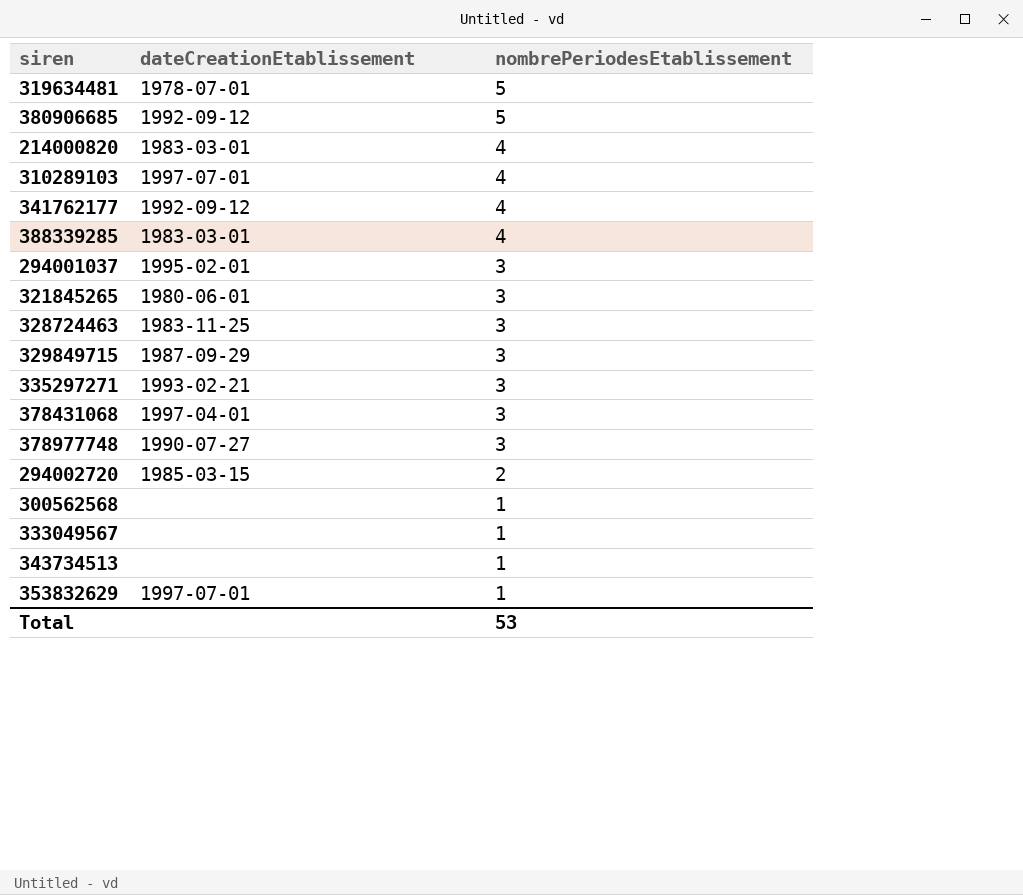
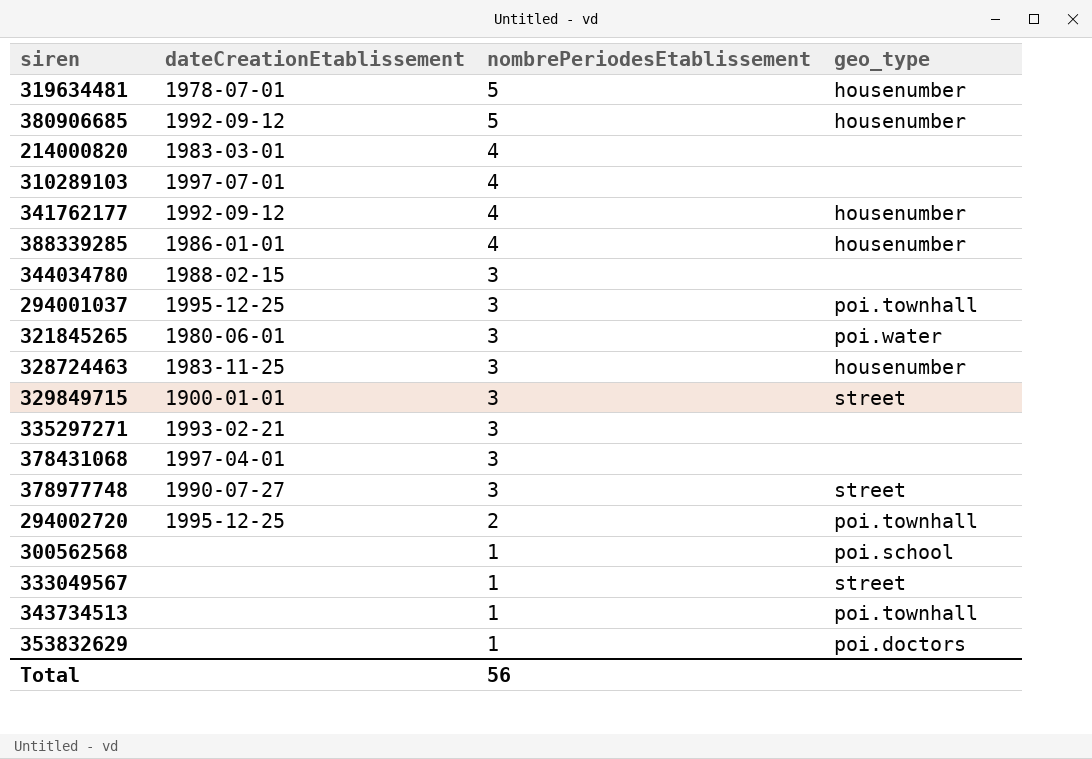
column geo_type | position: none -> 4
388339285 | dateCreationEtablissement: 1983-03-01 -> 1986-01-01
row 344034780: none -> 1988-02-15 | 3 | none
294001037 | dateCreationEtablissement: 1995-02-01 -> 1995-12-25
329849715 | dateCreationEtablissement: 1987-09-29 -> 1900-01-01
294002720 | dateCreationEtablissement: 1985-03-15 -> 1995-12-25
353832629 | dateCreationEtablissement: 1997-07-01 -> none
Total | nombrePeriodesEtablissement: 53 -> 56

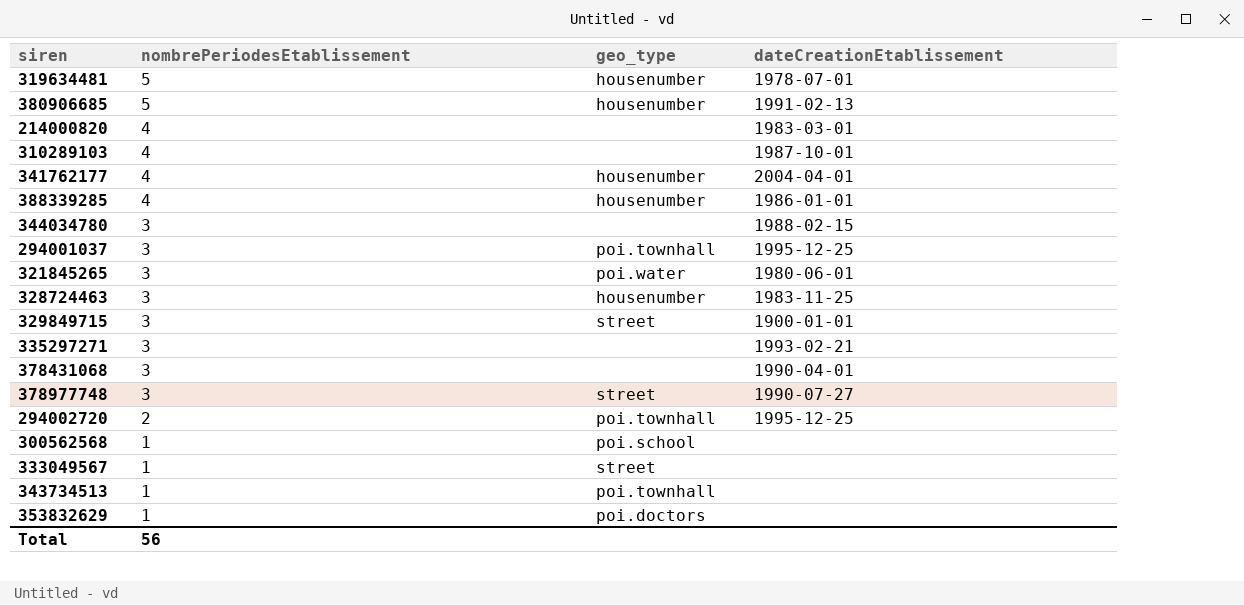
column dateCreationEtablissement | position: 2 -> 4
380906685 | dateCreationEtablissement: 1992-09-12 -> 1991-02-13
310289103 | dateCreationEtablissement: 1997-07-01 -> 1987-10-01
341762177 | dateCreationEtablissement: 1992-09-12 -> 2004-04-01
378431068 | dateCreationEtablissement: 1997-04-01 -> 1990-04-01

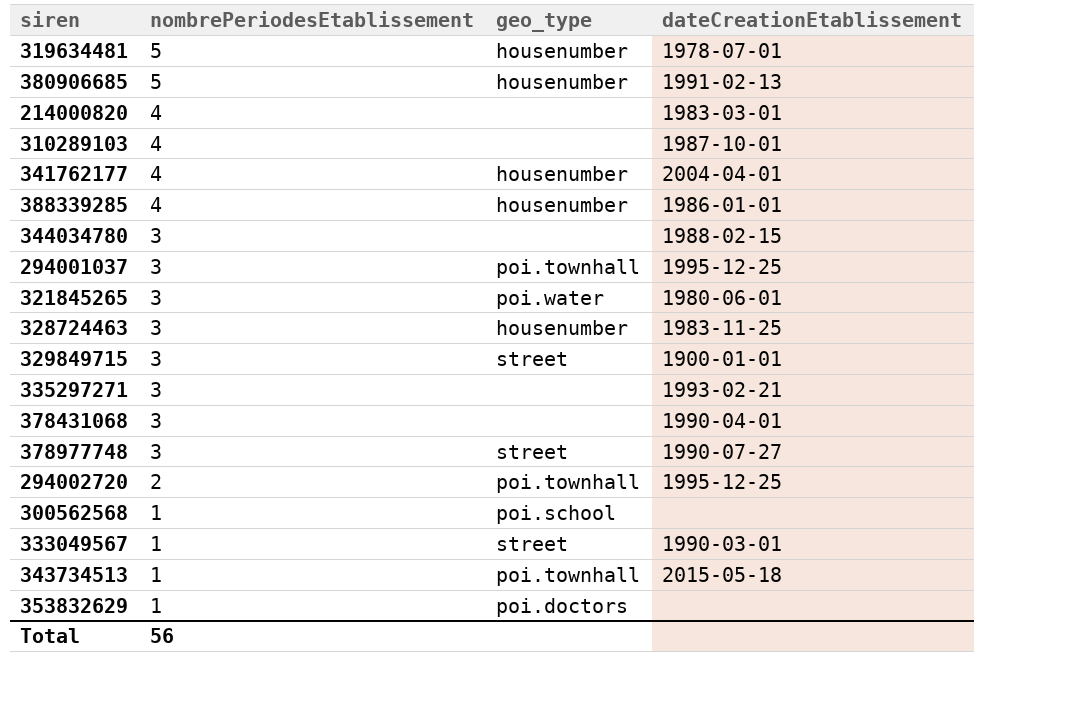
333049567 | dateCreationEtablissement: none -> 1990-03-01
343734513 | dateCreationEtablissement: none -> 2015-05-18

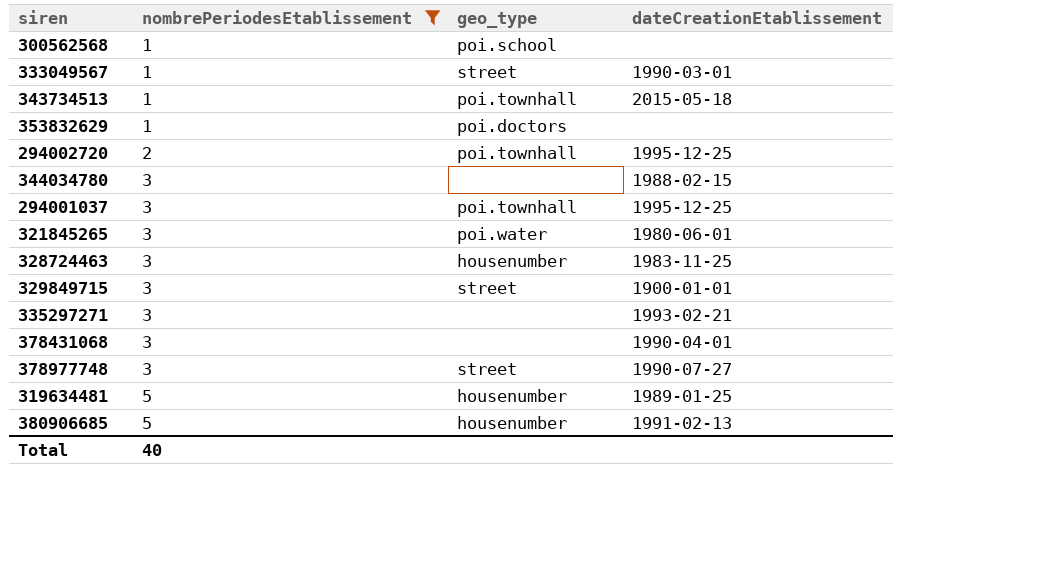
filter: none -> nombrePeriodesEtablissement != 4
row order: nombrePeriodesEtablissement descending -> nombrePeriodesEtablissement ascending
319634481 | dateCreationEtablissement: 1978-07-01 -> 1989-01-25
Total | nombrePeriodesEtablissement: 56 -> 40

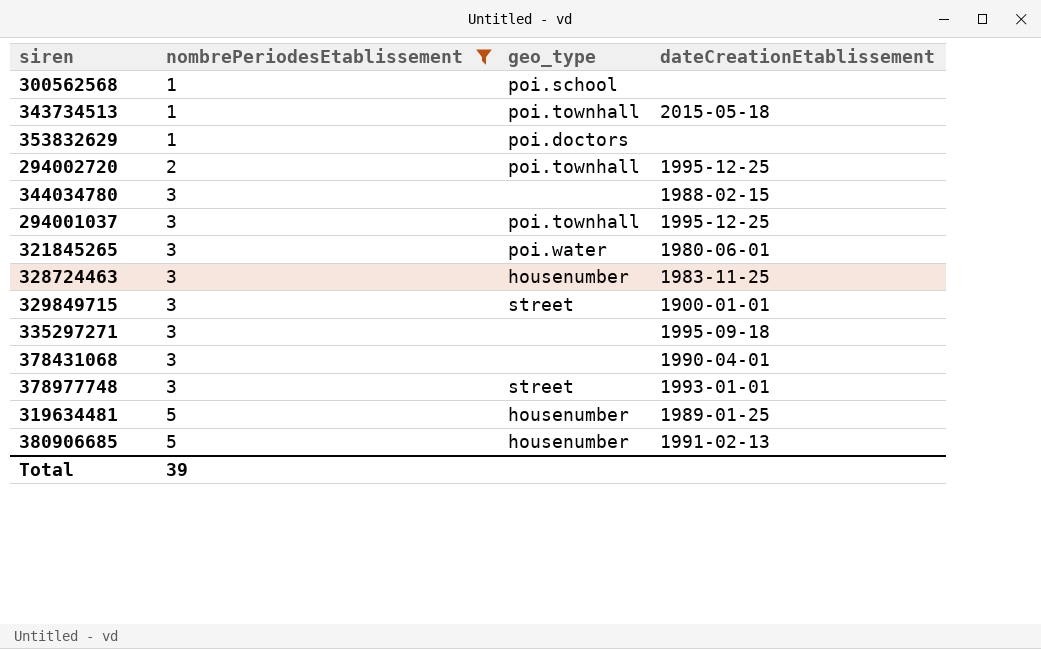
row 333049567: 1 | street | 1990-03-01 -> none
335297271 | dateCreationEtablissement: 1993-02-21 -> 1995-09-18
378977748 | dateCreationEtablissement: 1990-07-27 -> 1993-01-01
Total | nombrePeriodesEtablissement: 40 -> 39

